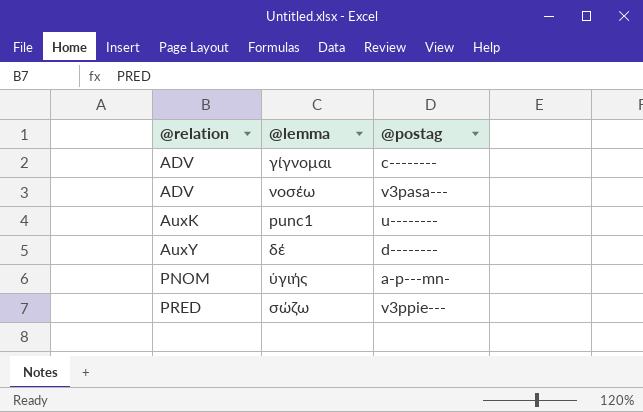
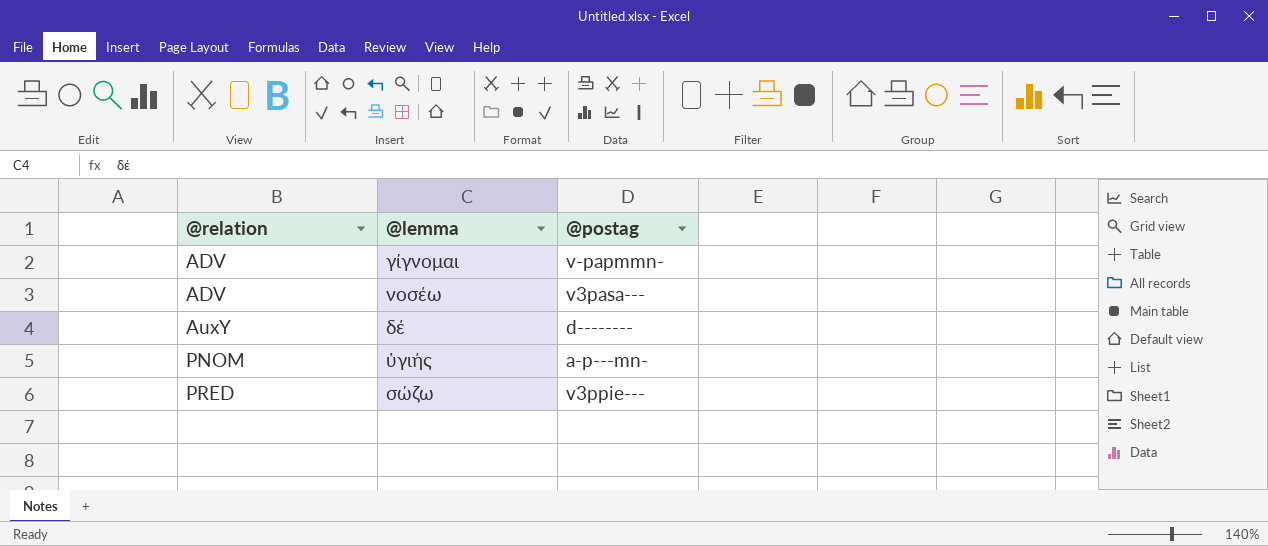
row punc1: AuxK | u-------- -> none
γίγνομαι | @postag: c-------- -> v-papmmn-

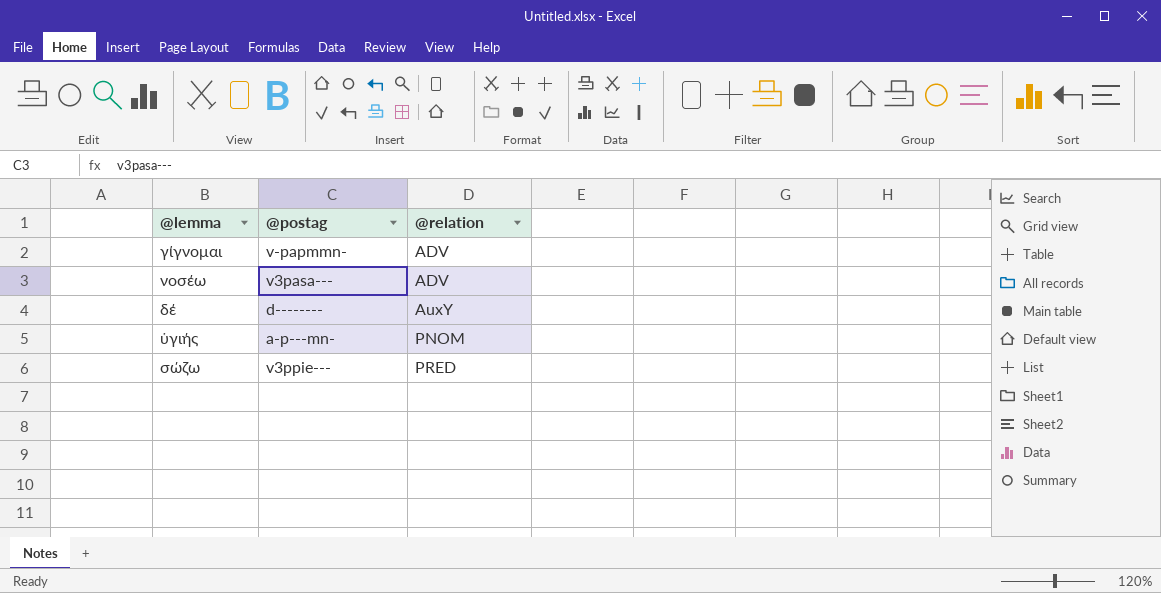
column @relation | position: 1 -> 3

